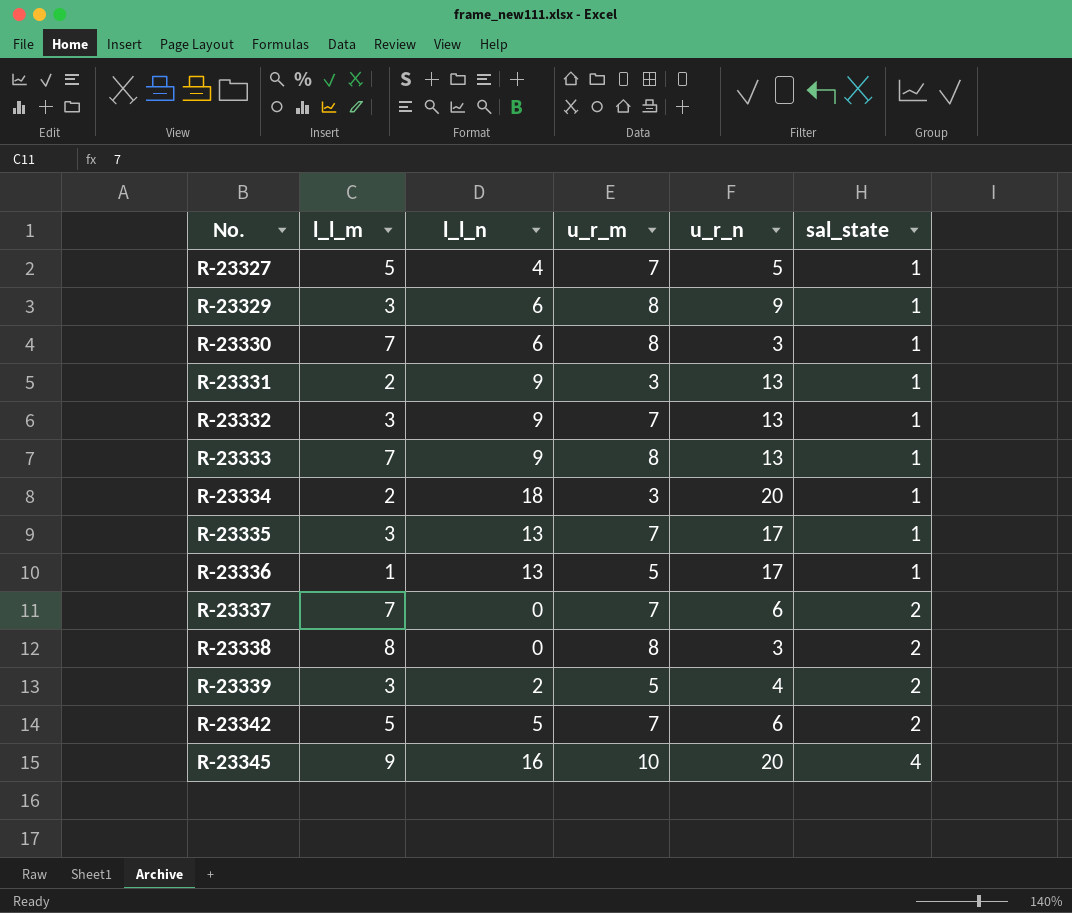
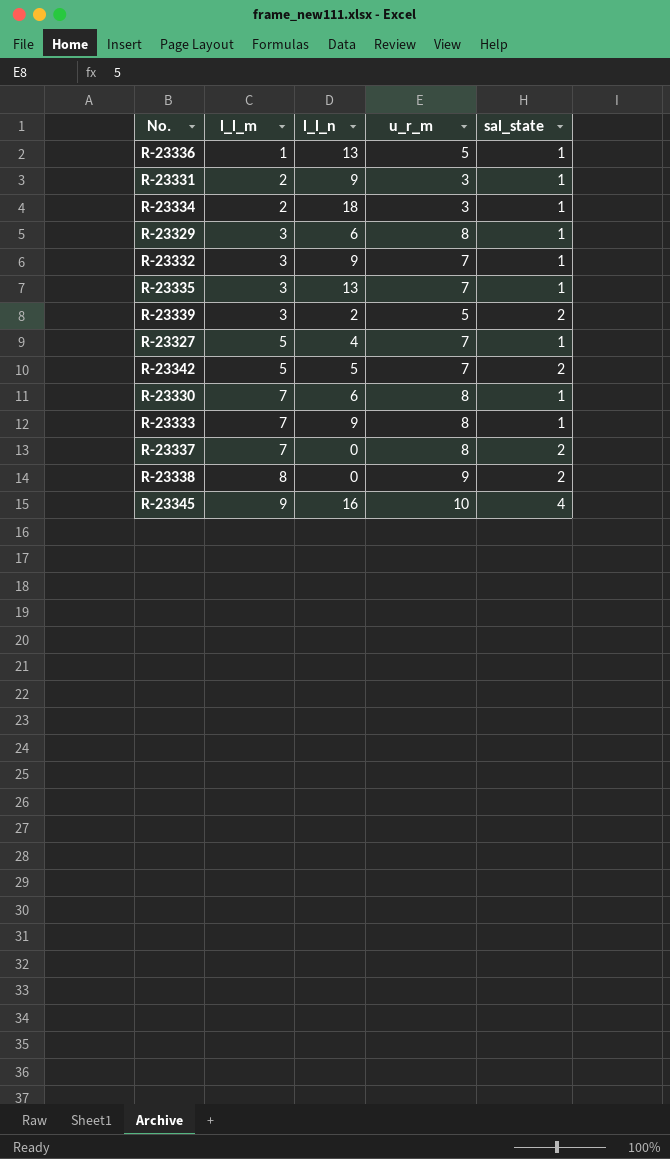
row order: No. ascending -> l_l_m ascending
column u_r_n | position: 5 -> none
R-23337 | u_r_m: 7 -> 8
R-23338 | u_r_m: 8 -> 9

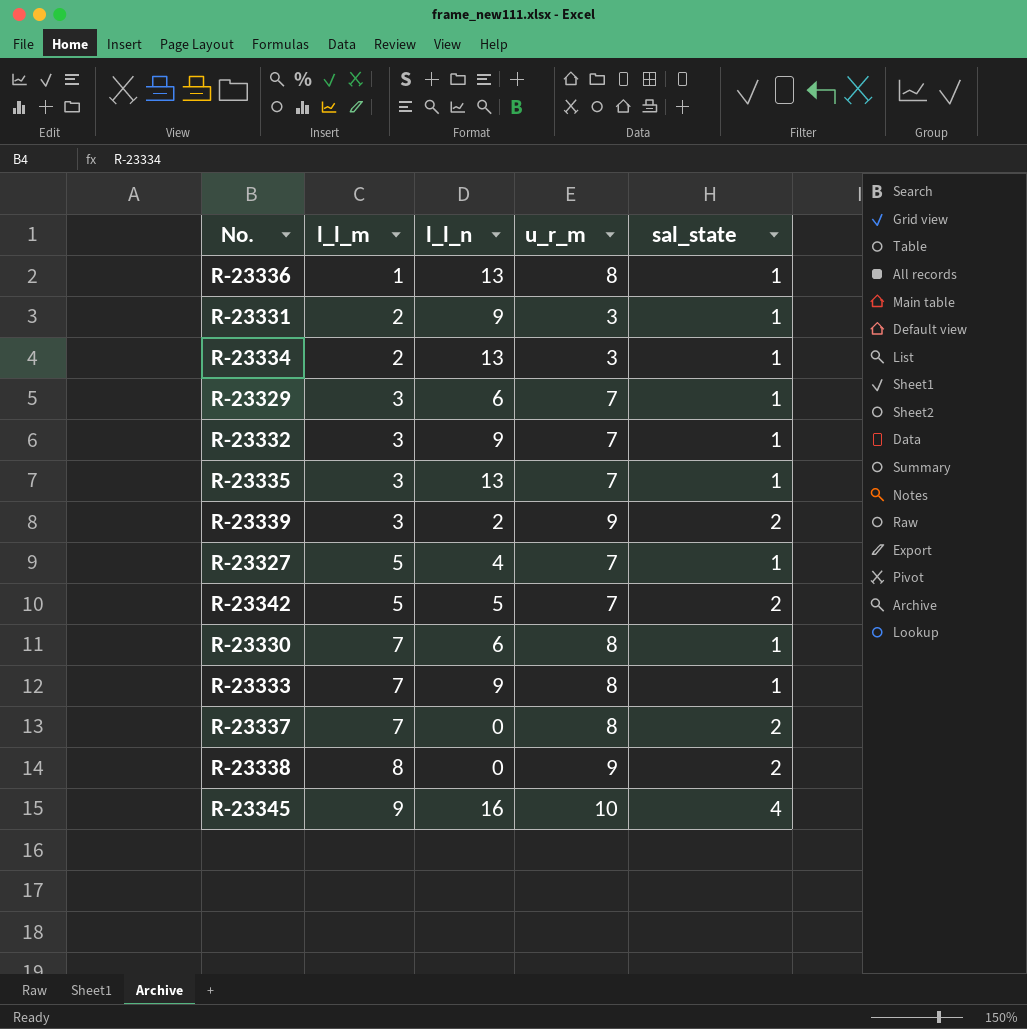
R-23336 | u_r_m: 5 -> 8
R-23334 | l_l_n: 18 -> 13
R-23329 | u_r_m: 8 -> 7
R-23339 | u_r_m: 5 -> 9

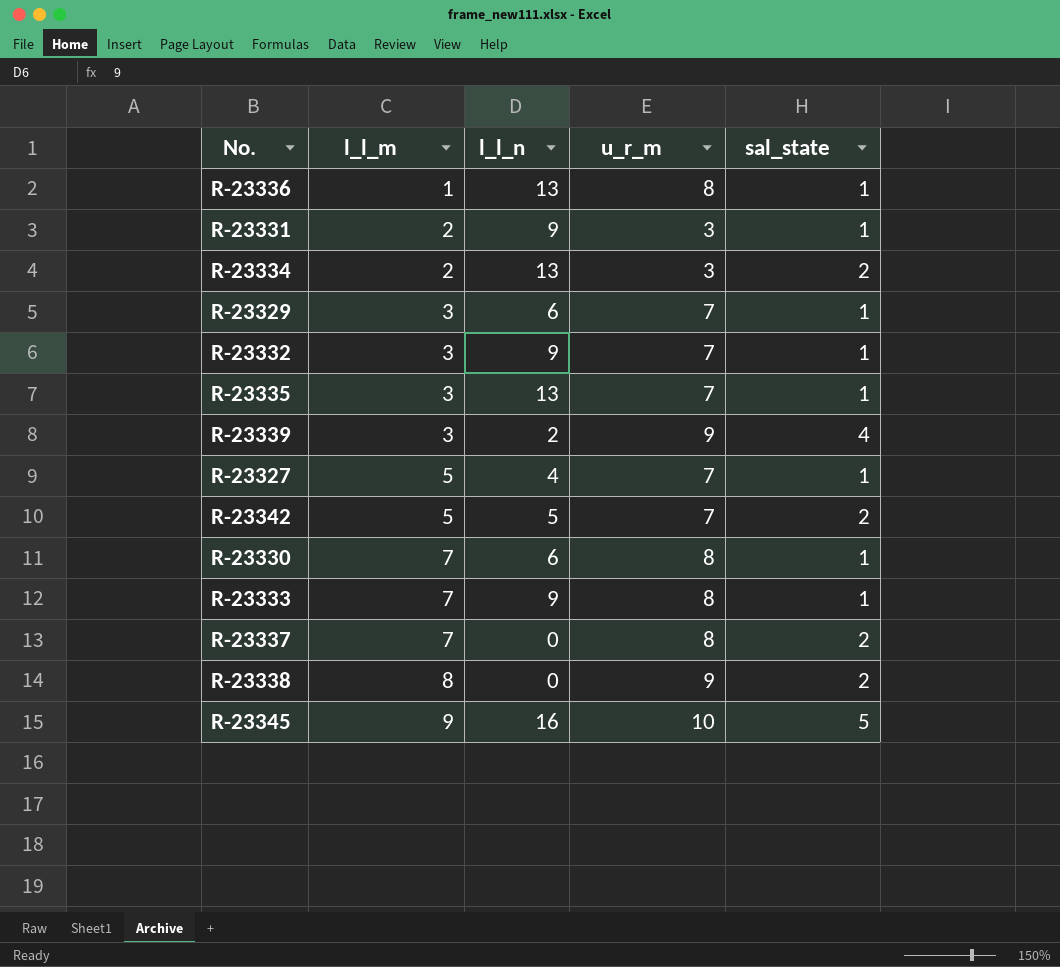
R-23334 | sal_state: 1 -> 2
R-23339 | sal_state: 2 -> 4
R-23345 | sal_state: 4 -> 5

